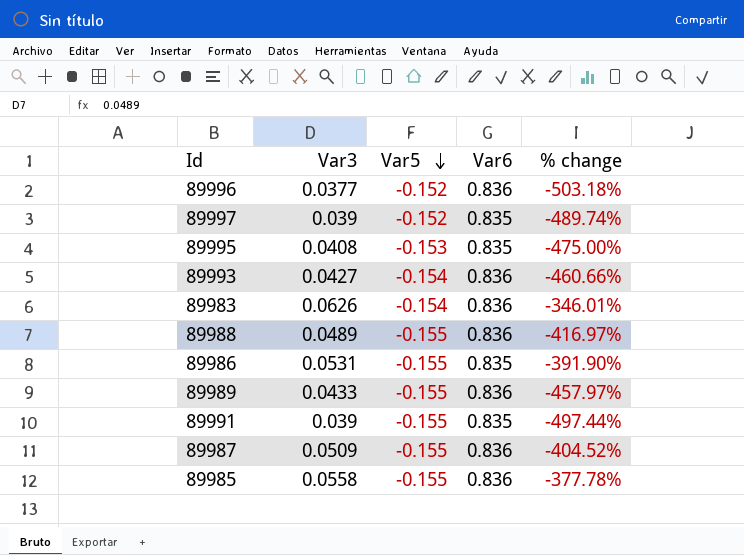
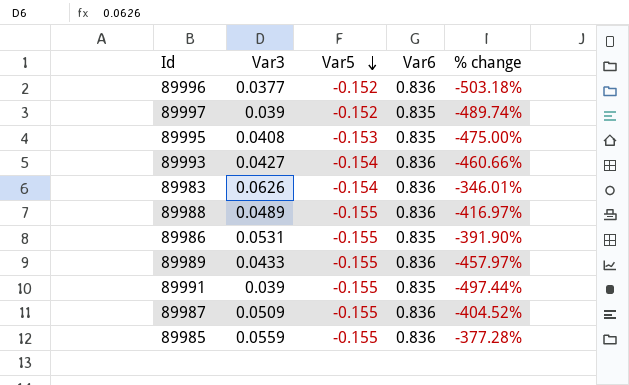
89985 | Var3: 0.0558 -> 0.0559
89985 | % change: -377.78% -> -377.28%

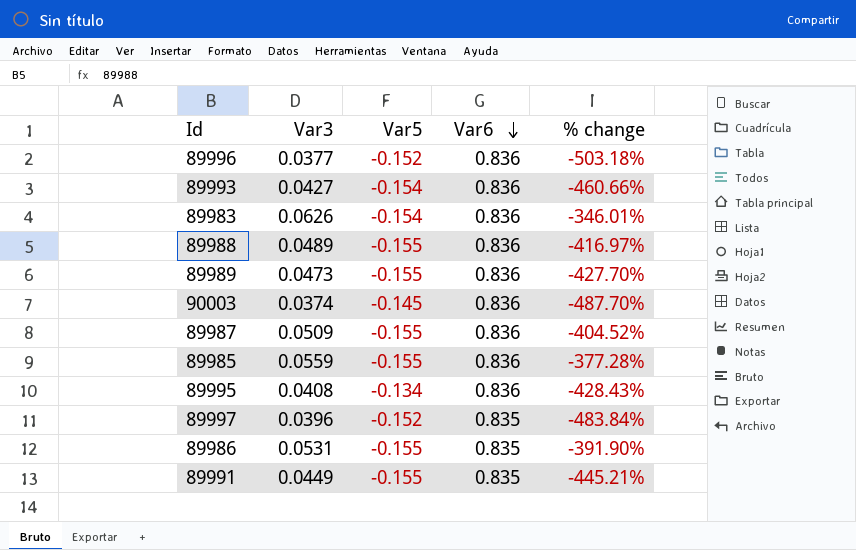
row order: Var5 descending -> Var6 descending
89989 | Var3: 0.0433 -> 0.0473
89989 | % change: -457.97% -> -427.70%
row 90003: none -> 0.0374 | -0.145 | 0.836 | -487.70%
89995 | Var5: -0.153 -> -0.134
89995 | Var6: 0.835 -> 0.836
89995 | % change: -475.00% -> -428.43%
89997 | Var3: 0.039 -> 0.0396
89997 | % change: -489.74% -> -483.84%
89991 | Var3: 0.039 -> 0.0449
89991 | % change: -497.44% -> -445.21%

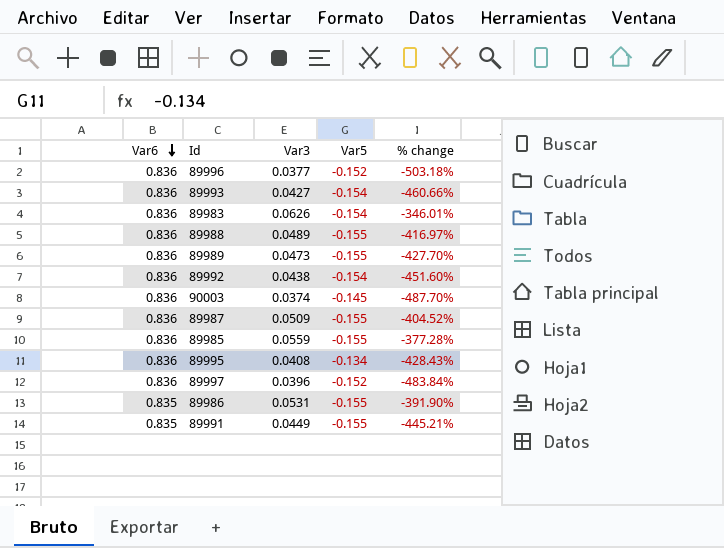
column Var6 | position: 4 -> 1
row 89992: none -> 0.836 | 0.0438 | -0.154 | -451.60%
89997 | Var6: 0.835 -> 0.836

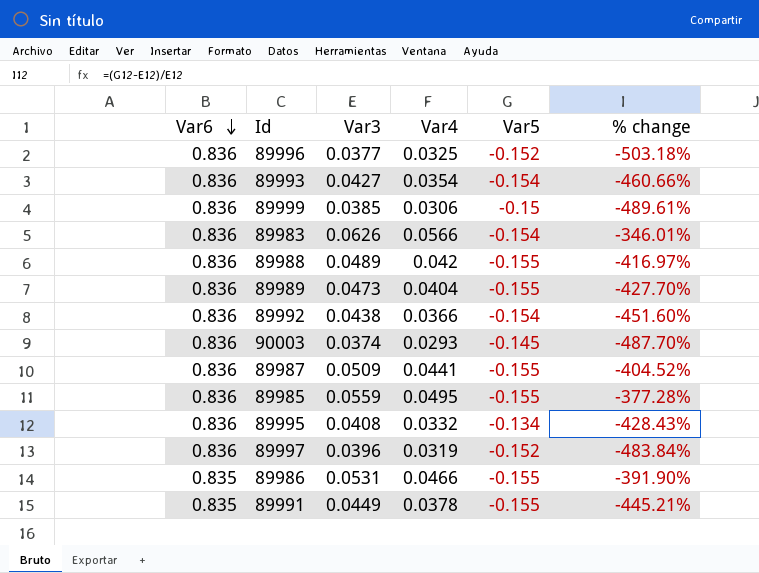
column Var4 | position: none -> 4
row 89999: none -> 0.836 | 0.0385 | 0.0306 | -0.15 | -489.61%

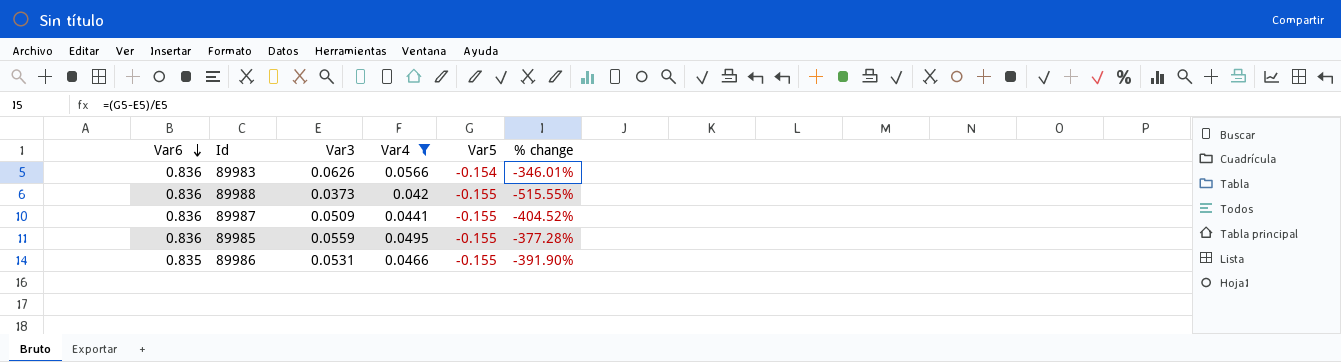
filter: none -> Var4 >= 0.042
89988 | Var3: 0.0489 -> 0.0373
89988 | % change: -416.97% -> -515.55%

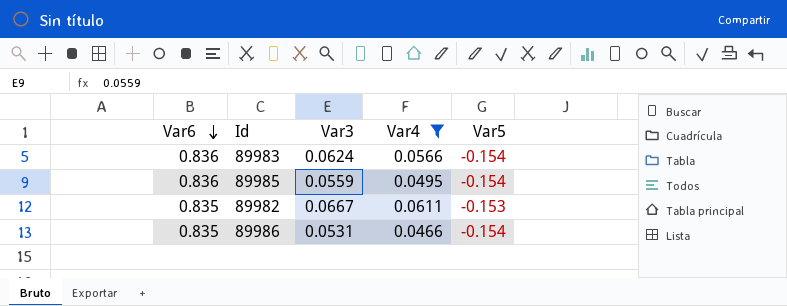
column % change | formula: ([Var5] - [Var3]) / [Var3] -> none
row 89988: 0.836 | 0.0373 | 0.042 | -0.155 | -515.55% -> none
row 89987: 0.836 | 0.0509 | 0.0441 | -0.155 | -404.52% -> none
89983 | Var3: 0.0626 -> 0.0624
89985 | Var5: -0.155 -> -0.154
row 89982: none -> 0.835 | 0.0667 | 0.0611 | -0.153
89986 | Var5: -0.155 -> -0.154

